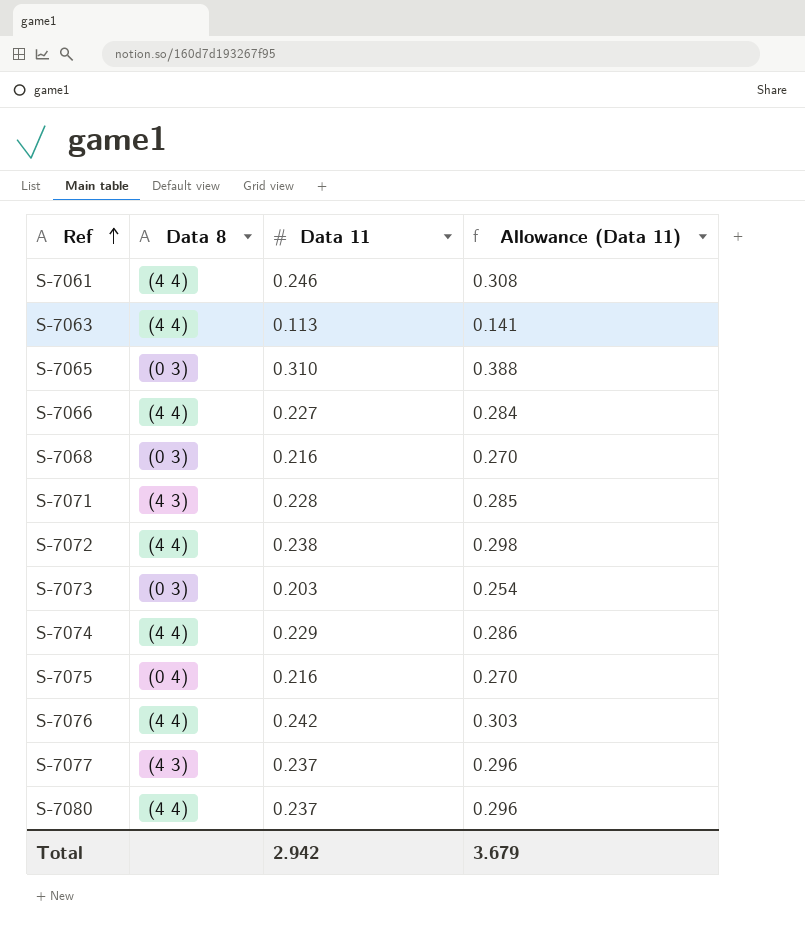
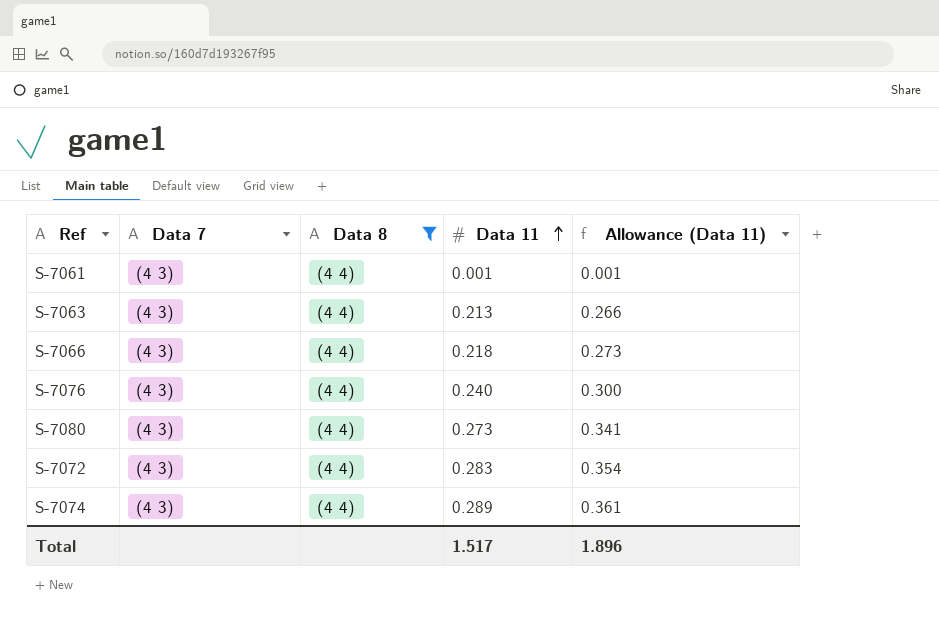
filter: none -> Data 8 = (4 4)
row order: Ref ascending -> Data 11 ascending
column Data 7 | position: none -> 2
S-7061 | Data 11: 0.246 -> 0.001
S-7061 | Allowance (Data 11): 0.308 -> 0.001
S-7063 | Data 11: 0.113 -> 0.213
S-7063 | Allowance (Data 11): 0.141 -> 0.266
S-7066 | Data 11: 0.227 -> 0.218
S-7066 | Allowance (Data 11): 0.284 -> 0.273
S-7076 | Data 11: 0.242 -> 0.240
S-7076 | Allowance (Data 11): 0.303 -> 0.300
S-7080 | Data 11: 0.237 -> 0.273
S-7080 | Allowance (Data 11): 0.296 -> 0.341
S-7072 | Data 11: 0.238 -> 0.283
S-7072 | Allowance (Data 11): 0.298 -> 0.354
S-7074 | Data 11: 0.229 -> 0.289
S-7074 | Allowance (Data 11): 0.286 -> 0.361
Total | Data 11: 2.942 -> 1.517
Total | Allowance (Data 11): 3.679 -> 1.896

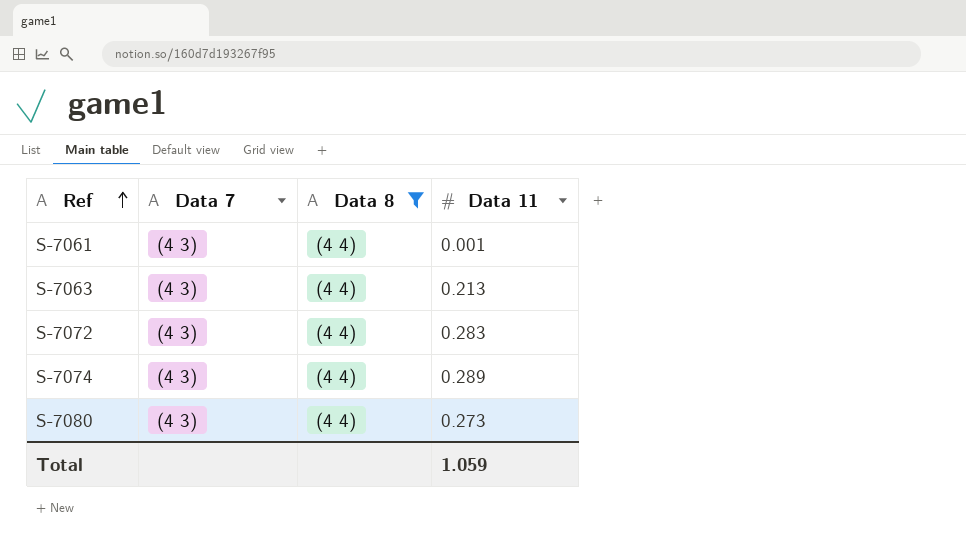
row order: Data 11 ascending -> Ref ascending
column Allowance (Data 11) | formula: [Data 11] * 1.25 -> none
row S-7066: (4 3) | (4 4) | 0.218 | 0.273 -> none
row S-7076: (4 3) | (4 4) | 0.240 | 0.300 -> none
Total | Data 11: 1.517 -> 1.059

